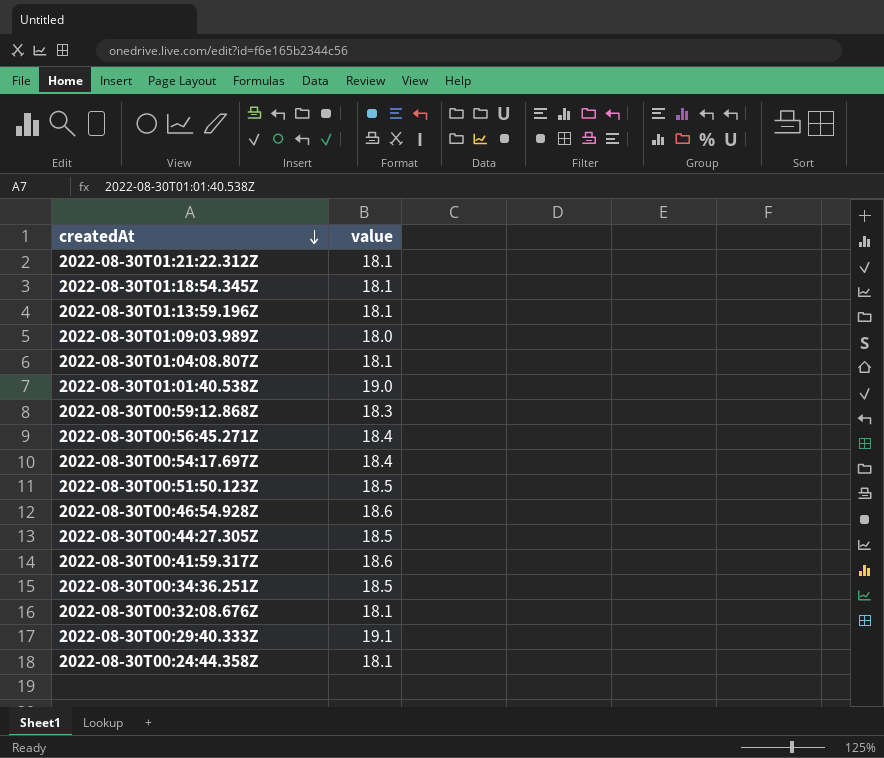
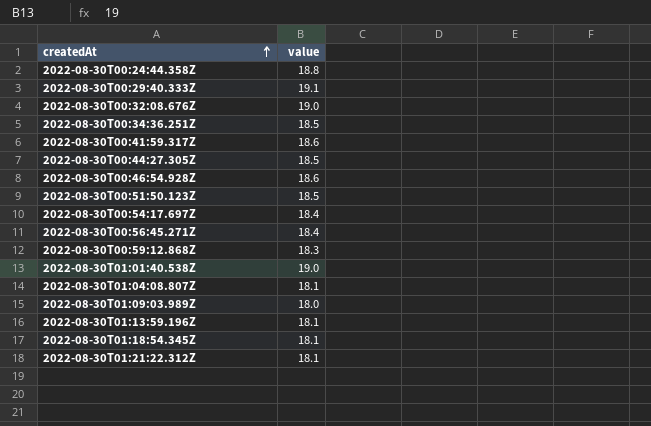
row order: createdAt descending -> createdAt ascending
2022-08-30T00:24:44.358Z | value: 18.1 -> 18.8
2022-08-30T00:32:08.676Z | value: 18.1 -> 19.0

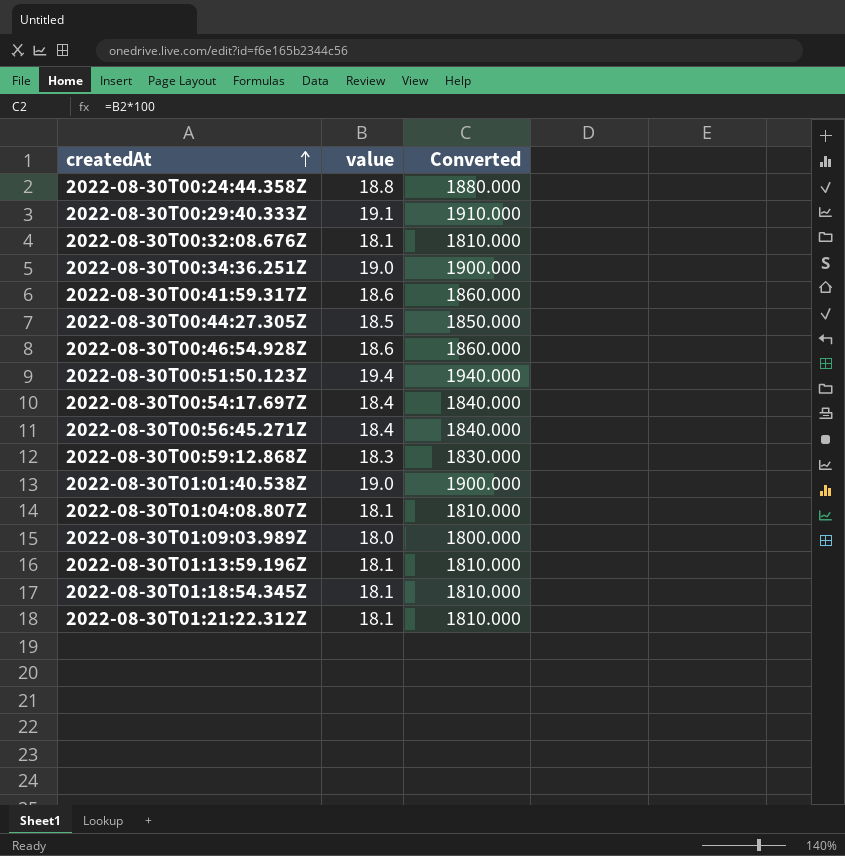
column Converted | formula: none -> [value] * 100
2022-08-30T00:32:08.676Z | value: 19.0 -> 18.1
2022-08-30T00:34:36.251Z | value: 18.5 -> 19.0
2022-08-30T00:51:50.123Z | value: 18.5 -> 19.4

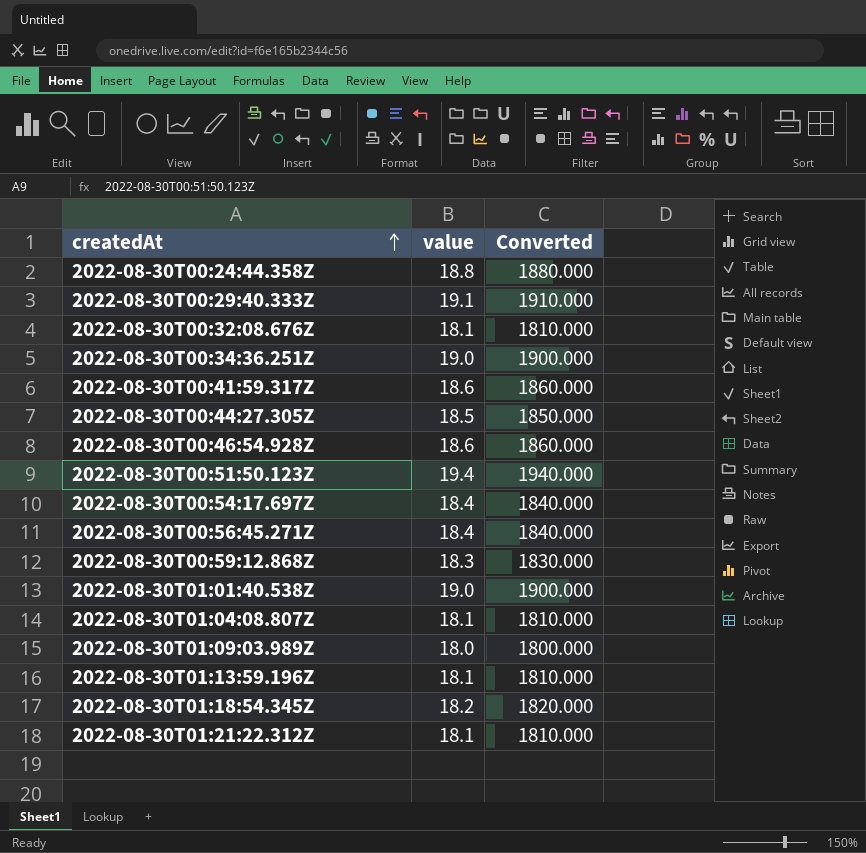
2022-08-30T01:18:54.345Z | value: 18.1 -> 18.2
2022-08-30T01:18:54.345Z | Converted: 1810.000 -> 1820.000

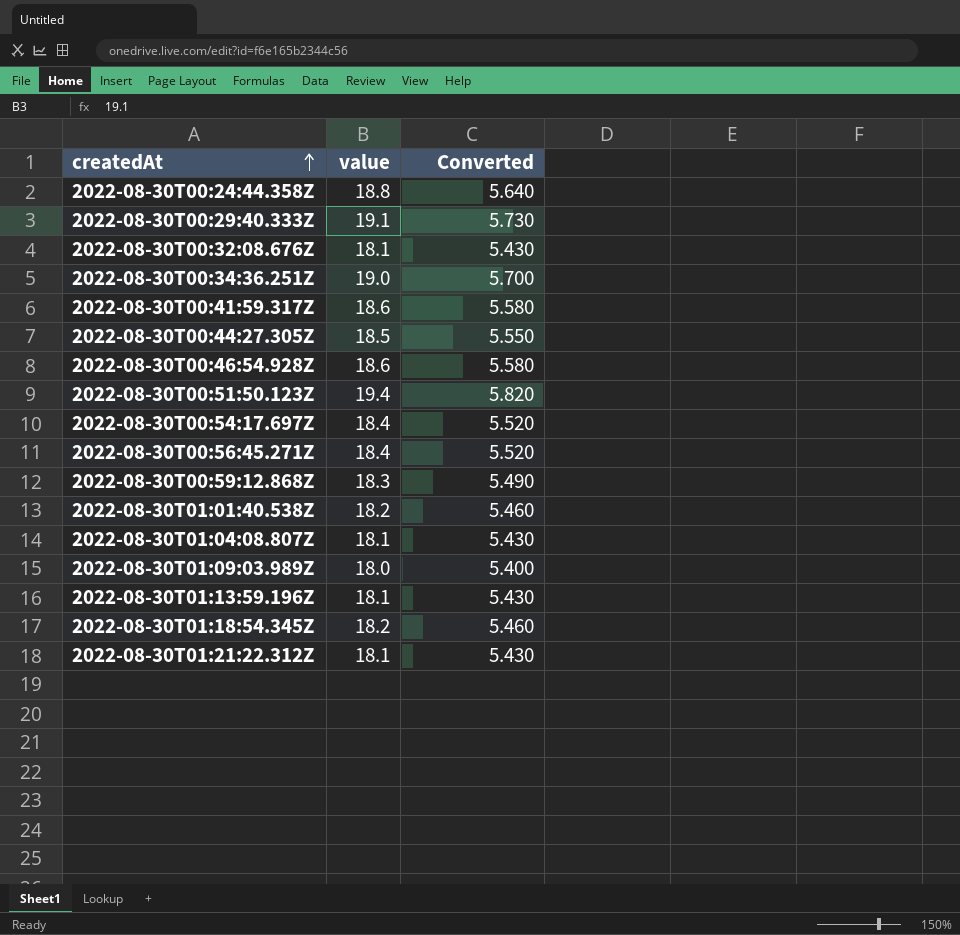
column Converted | formula: [value] * 100 -> [value] * 0.3
2022-08-30T01:01:40.538Z | value: 19.0 -> 18.2

